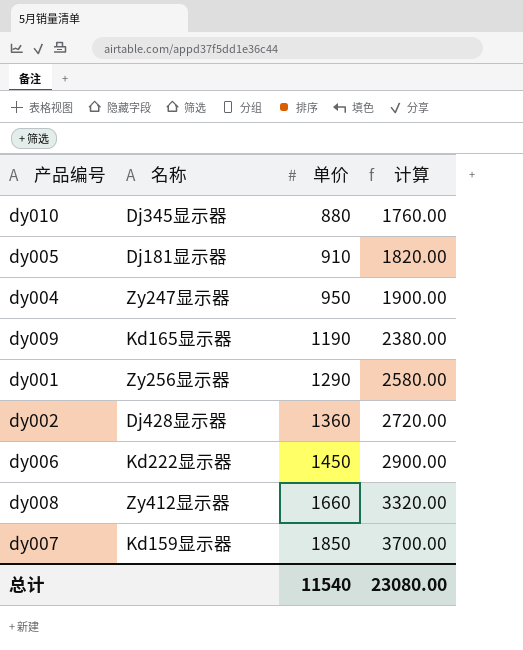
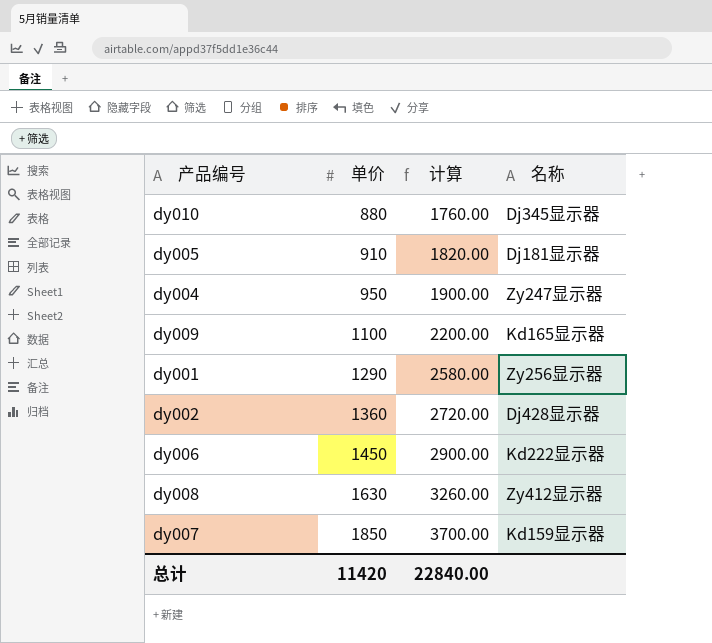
column 名称 | position: 2 -> 4
dy009 | 单价: 1190 -> 1100
dy009 | 计算: 2380.00 -> 2200.00
dy008 | 单价: 1660 -> 1630
dy008 | 计算: 3320.00 -> 3260.00
总计 | 单价: 11540 -> 11420
总计 | 计算: 23080.00 -> 22840.00

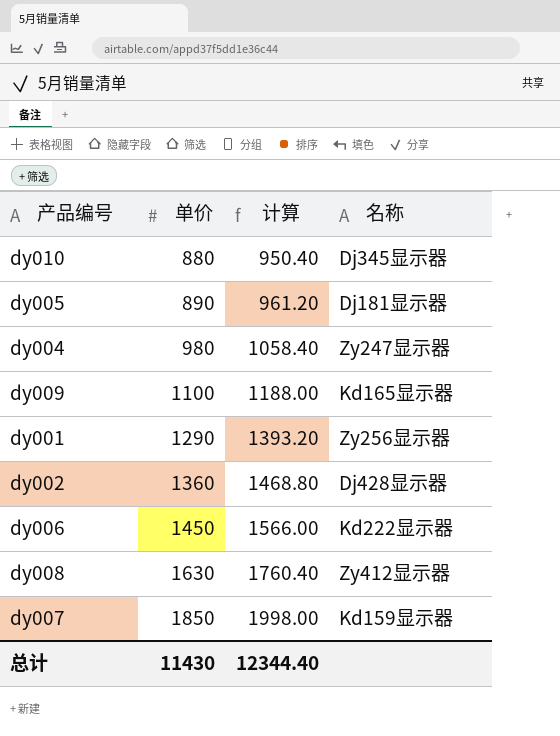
column 计算 | formula: [单价] * 2 -> [单价] * 1.08
dy005 | 单价: 910 -> 890
dy004 | 单价: 950 -> 980
总计 | 单价: 11420 -> 11430
总计 | 计算: 22840.00 -> 12344.40

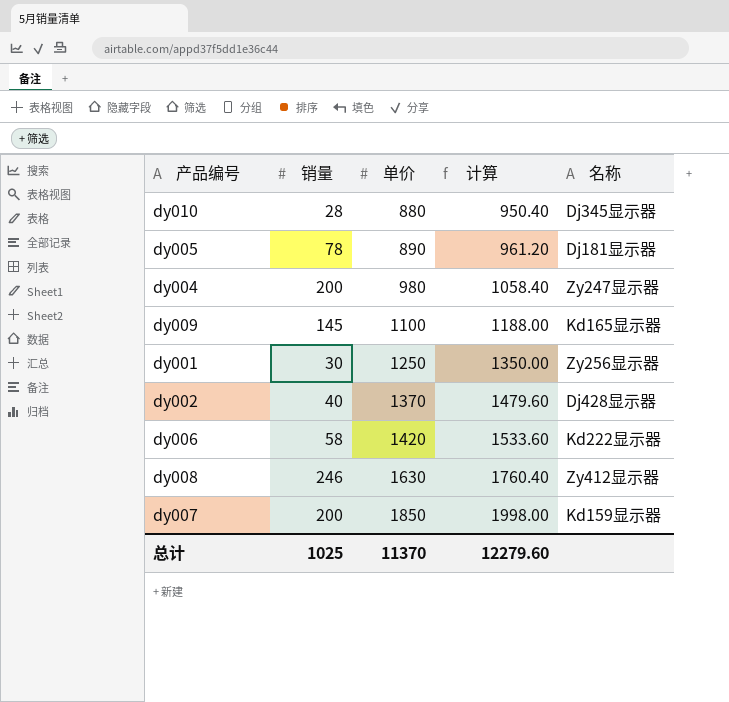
column 销量 | position: none -> 2
dy001 | 单价: 1290 -> 1250
dy001 | 计算: 1393.20 -> 1350.00
dy002 | 单价: 1360 -> 1370
dy002 | 计算: 1468.80 -> 1479.60
dy006 | 单价: 1450 -> 1420
dy006 | 计算: 1566.00 -> 1533.60
总计 | 单价: 11430 -> 11370
总计 | 计算: 12344.40 -> 12279.60

